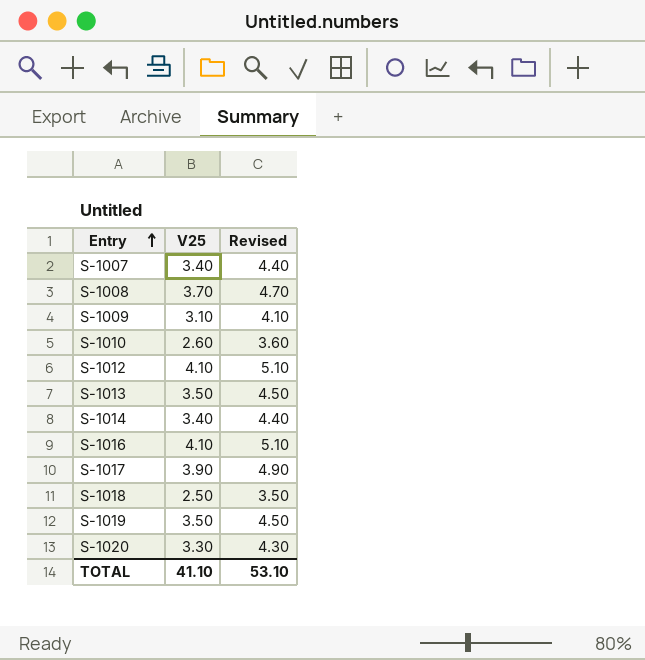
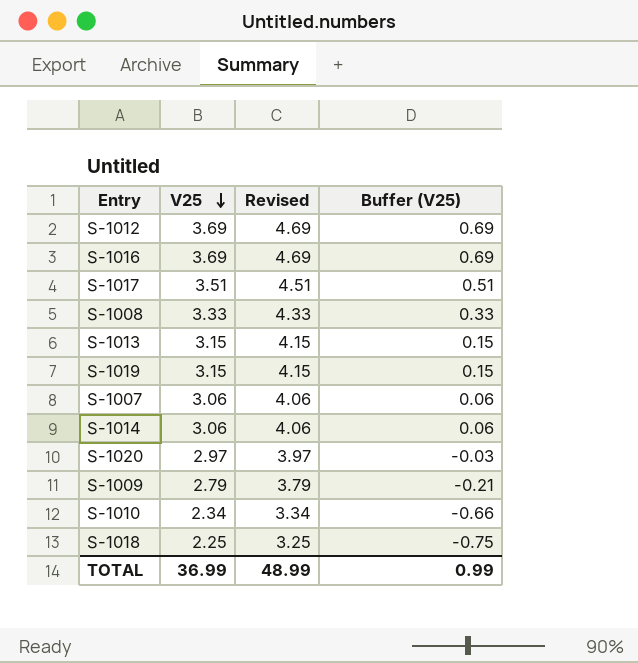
row order: Entry ascending -> V25 descending
column Buffer (V25) | formula: none -> [V25] - 3
S-1012 | V25: 4.10 -> 3.69
S-1012 | Revised: 5.10 -> 4.69
S-1016 | V25: 4.10 -> 3.69
S-1016 | Revised: 5.10 -> 4.69
S-1017 | V25: 3.90 -> 3.51
S-1017 | Revised: 4.90 -> 4.51
S-1008 | V25: 3.70 -> 3.33
S-1008 | Revised: 4.70 -> 4.33
S-1013 | V25: 3.50 -> 3.15
S-1013 | Revised: 4.50 -> 4.15
S-1019 | V25: 3.50 -> 3.15
S-1019 | Revised: 4.50 -> 4.15
S-1007 | V25: 3.40 -> 3.06
S-1007 | Revised: 4.40 -> 4.06
S-1014 | V25: 3.40 -> 3.06
S-1014 | Revised: 4.40 -> 4.06
S-1020 | V25: 3.30 -> 2.97
S-1020 | Revised: 4.30 -> 3.97
S-1009 | V25: 3.10 -> 2.79
S-1009 | Revised: 4.10 -> 3.79
S-1010 | V25: 2.60 -> 2.34
S-1010 | Revised: 3.60 -> 3.34
S-1018 | V25: 2.50 -> 2.25
S-1018 | Revised: 3.50 -> 3.25
TOTAL | V25: 41.10 -> 36.99
TOTAL | Revised: 53.10 -> 48.99

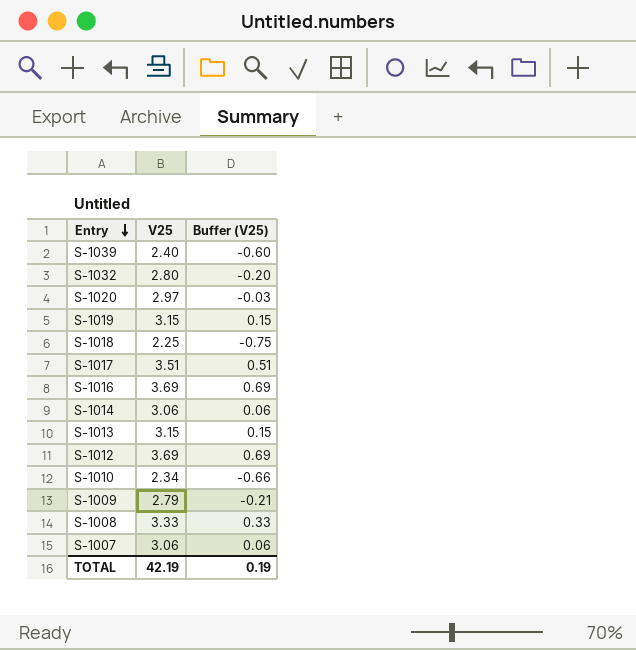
row order: V25 descending -> Entry descending
column Revised | formula: [V25] + 1 -> none
row S-1039: none -> 2.40 | -0.60
row S-1032: none -> 2.80 | -0.20
TOTAL | V25: 36.99 -> 42.19
TOTAL | Buffer (V25): 0.99 -> 0.19

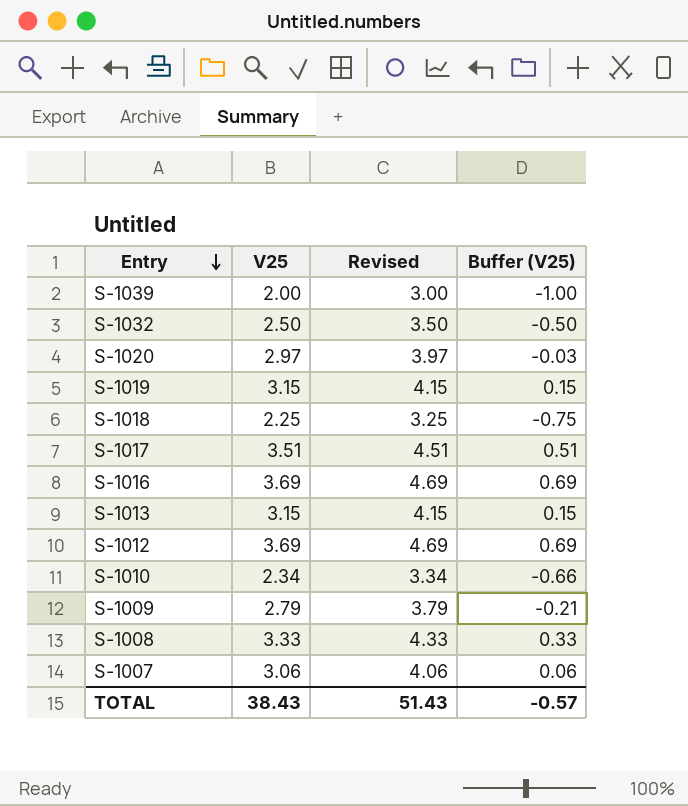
column Revised | formula: none -> [V25] + 1
row S-1014: 3.06 | 0.06 -> none
S-1039 | V25: 2.40 -> 2.00
S-1039 | Buffer (V25): -0.60 -> -1.00
S-1032 | V25: 2.80 -> 2.50
S-1032 | Buffer (V25): -0.20 -> -0.50
TOTAL | V25: 42.19 -> 38.43
TOTAL | Buffer (V25): 0.19 -> -0.57

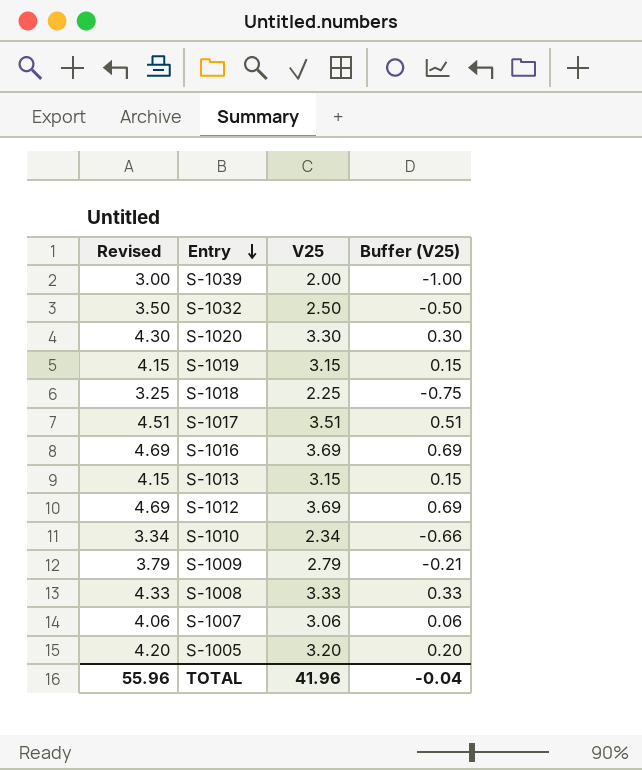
column Revised | position: 3 -> 1
S-1020 | Revised: 3.97 -> 4.30
S-1020 | V25: 2.97 -> 3.30
S-1020 | Buffer (V25): -0.03 -> 0.30
row S-1005: none -> 4.20 | 3.20 | 0.20
TOTAL | Revised: 51.43 -> 55.96
TOTAL | V25: 38.43 -> 41.96
TOTAL | Buffer (V25): -0.57 -> -0.04

